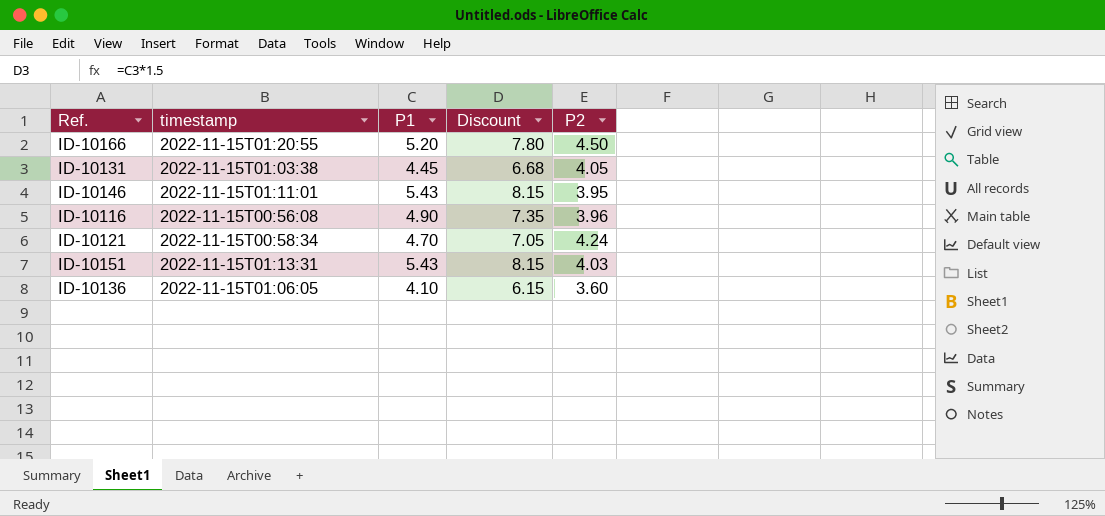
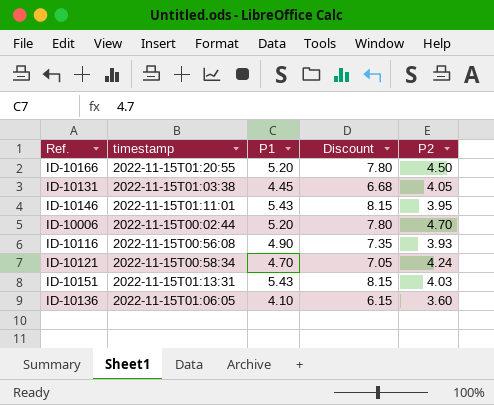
row ID-10006: none -> 2022-11-15T00:02:44 | 5.20 | 7.80 | 4.70
ID-10116 | P2: 3.96 -> 3.93

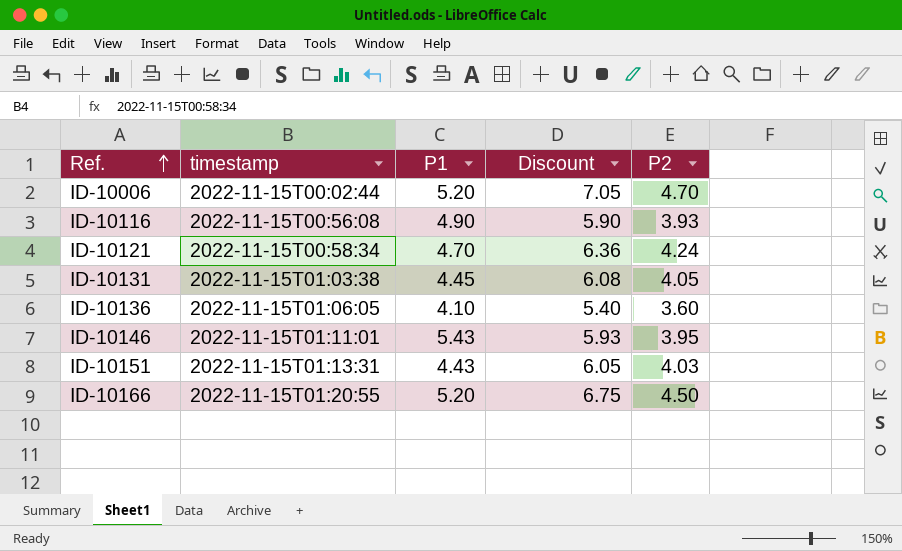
row order: none -> Ref. ascending
column Discount | formula: [P1] * 1.5 -> [P2] * 1.5
ID-10151 | P1: 5.43 -> 4.43

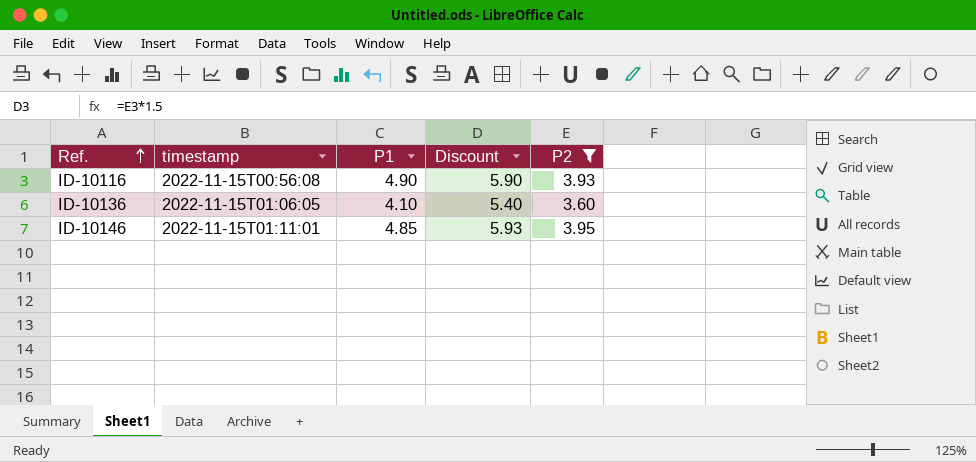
filter: none -> P2 <= 3.95
ID-10146 | P1: 5.43 -> 4.85

